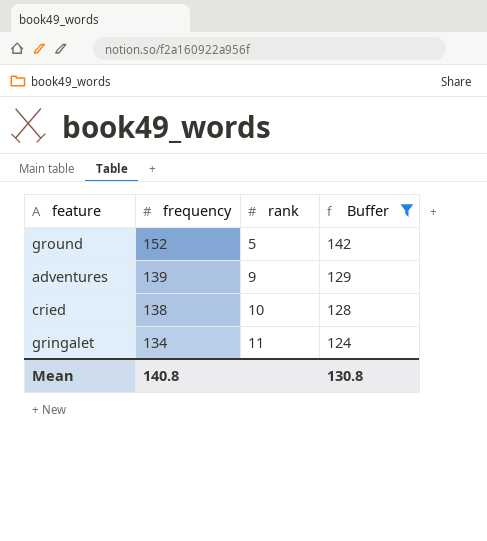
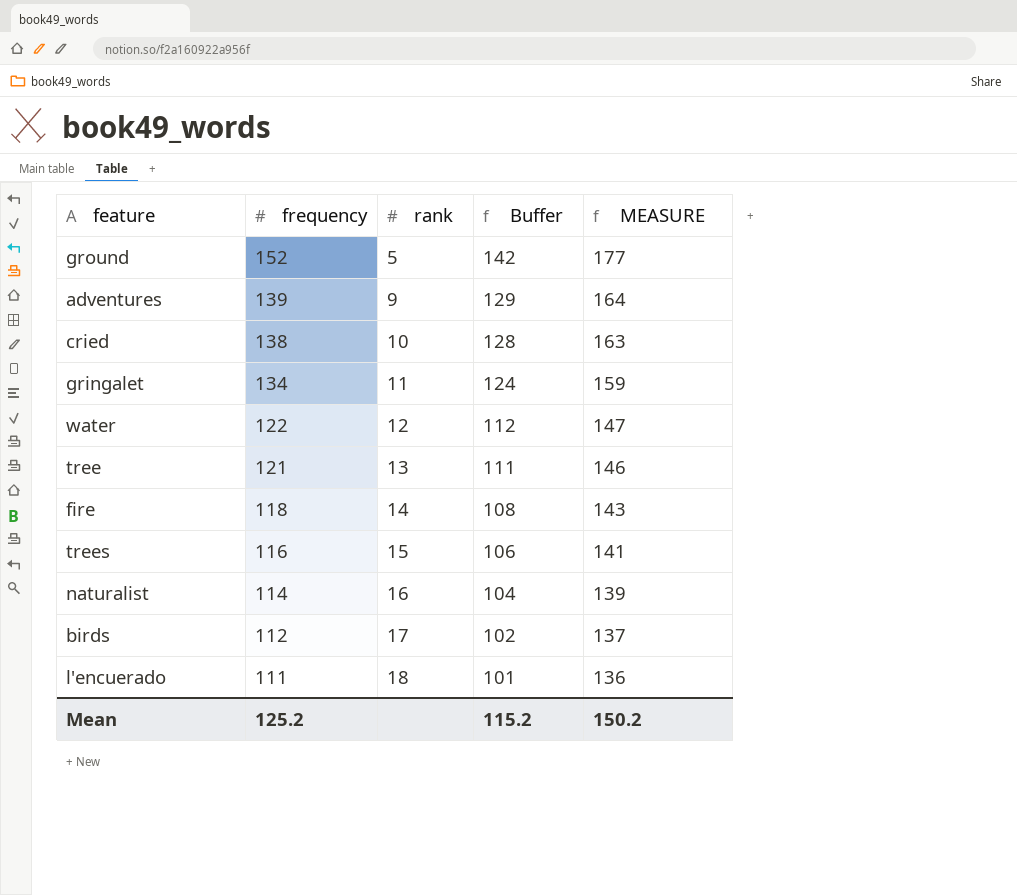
filter: Buffer >= 124 -> none
column MEASURE | formula: none -> [frequency] + 25
Mean | frequency: 140.8 -> 125.2
Mean | Buffer: 130.8 -> 115.2

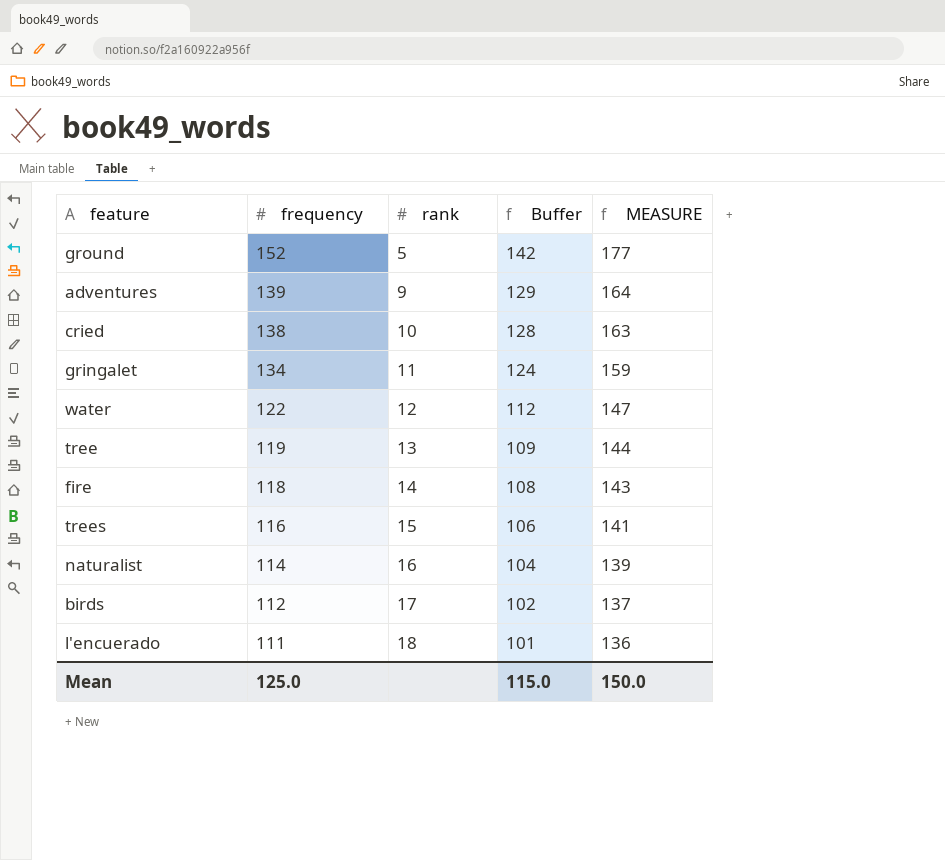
tree | frequency: 121 -> 119
tree | Buffer: 111 -> 109
tree | MEASURE: 146 -> 144
Mean | frequency: 125.2 -> 125.0
Mean | Buffer: 115.2 -> 115.0
Mean | MEASURE: 150.2 -> 150.0

